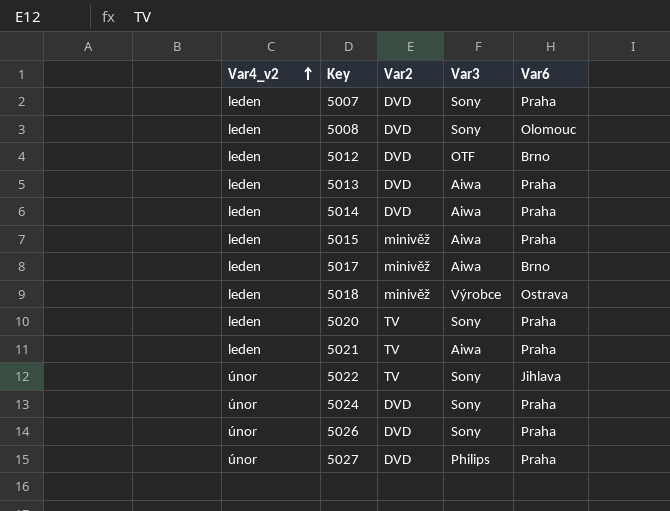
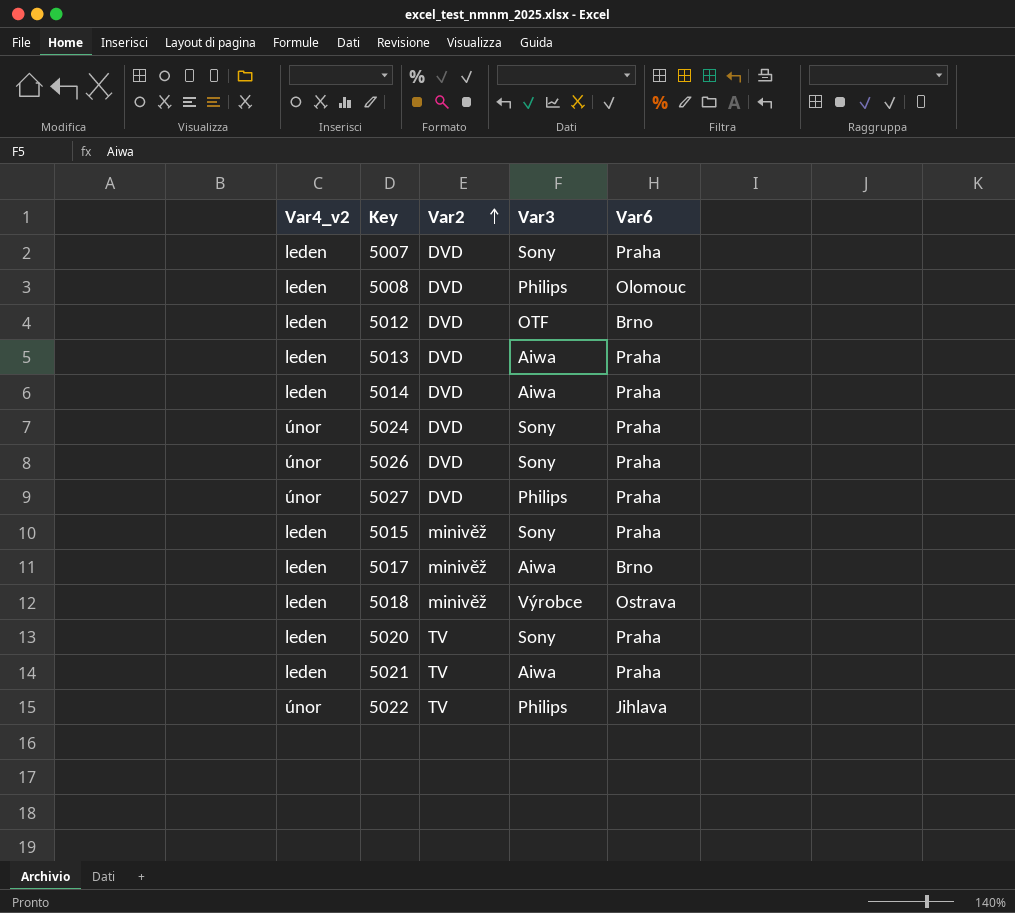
row order: Var4_v2 ascending -> Var2 ascending
5008 | Var3: Sony -> Philips
5015 | Var3: Aiwa -> Sony
5022 | Var3: Sony -> Philips

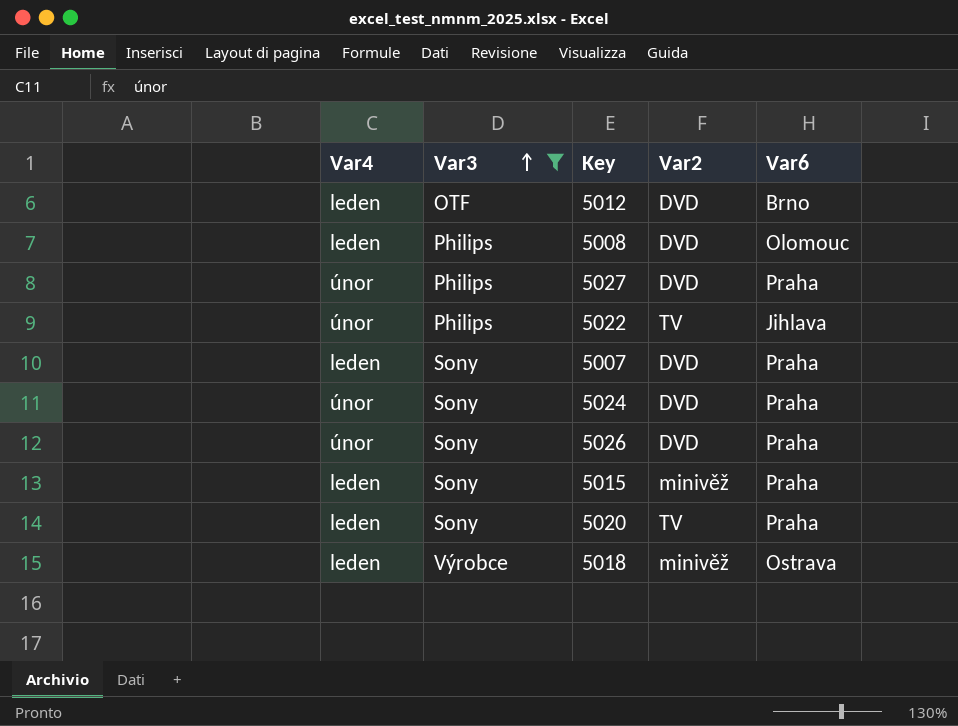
filter: none -> Var3 != Aiwa
row order: Var2 ascending -> Var3 ascending
column name: Var4_v2 -> Var4
column Var3 | position: 4 -> 2

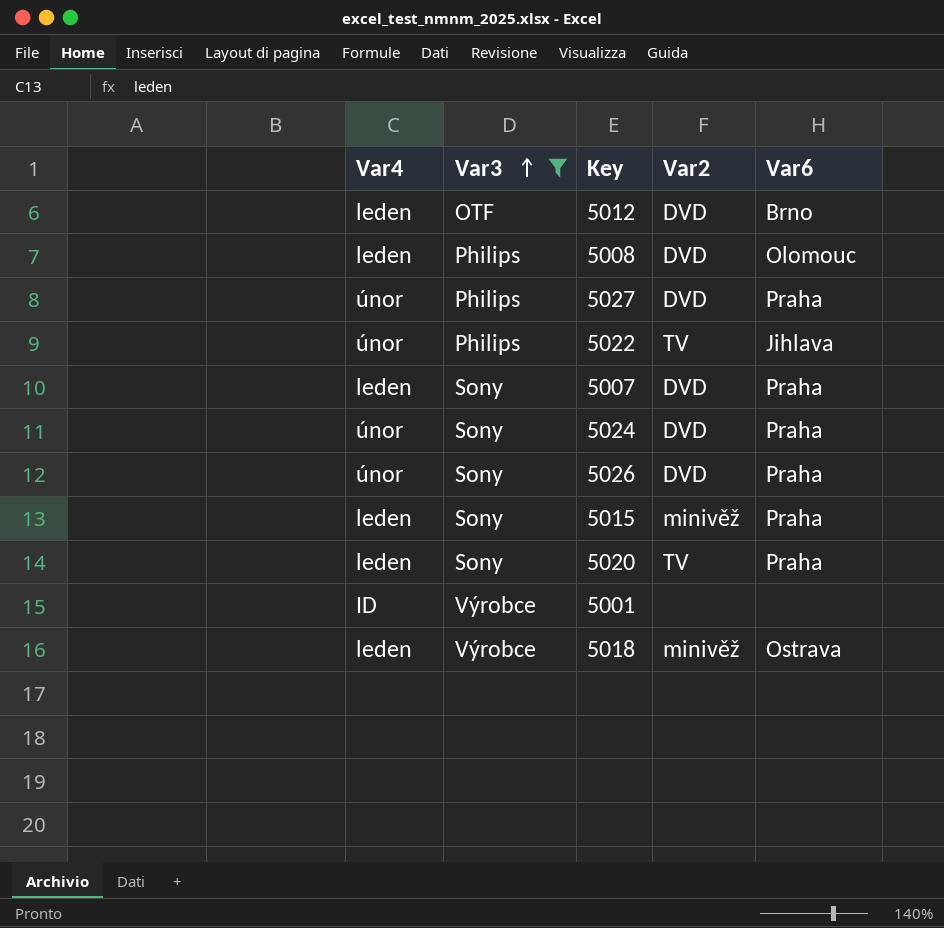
row 5001: none -> ID | Výrobce | none | none

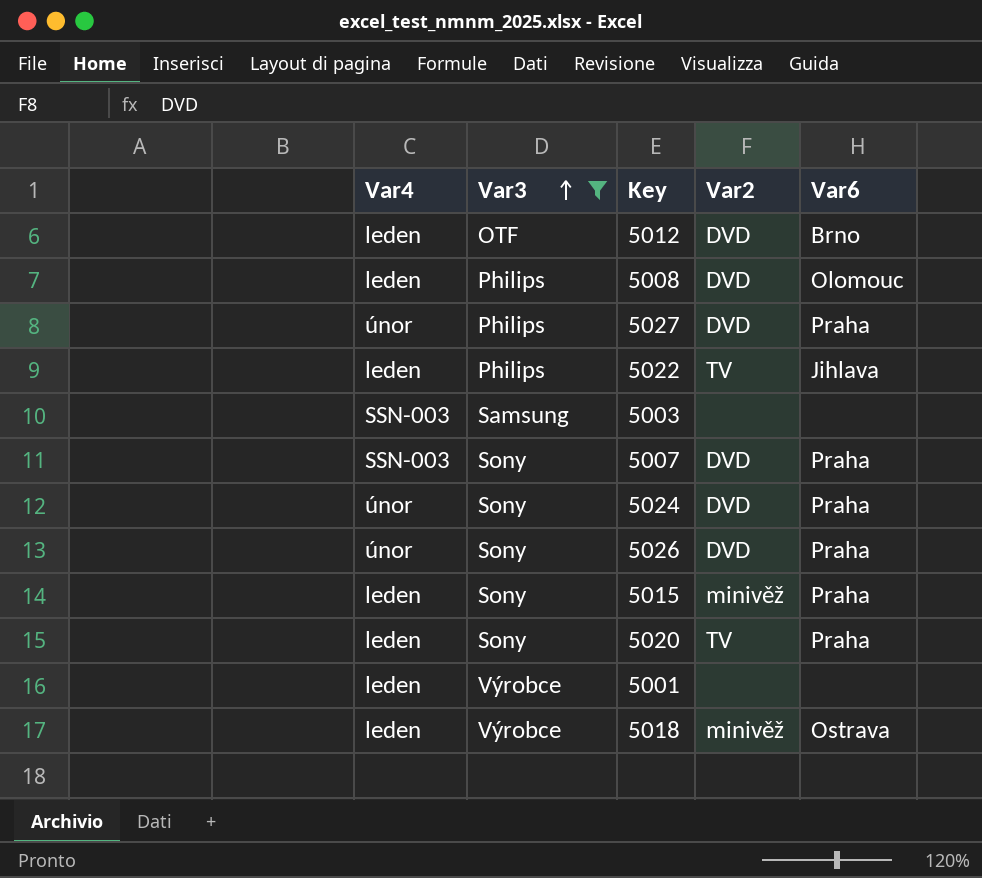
5022 | Var4: únor -> leden
row 5003: none -> SSN-003 | Samsung | none | none
5007 | Var4: leden -> SSN-003
5001 | Var4: ID -> leden

